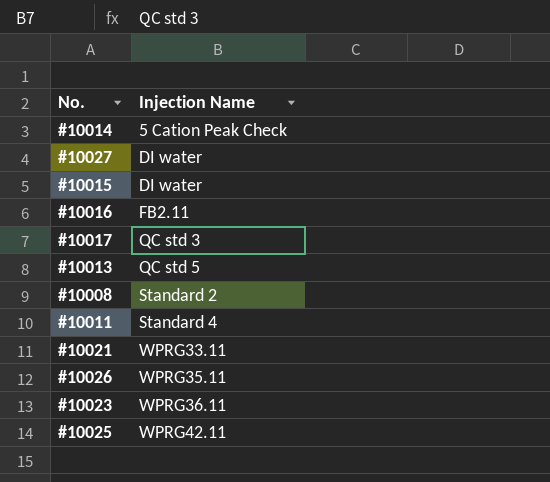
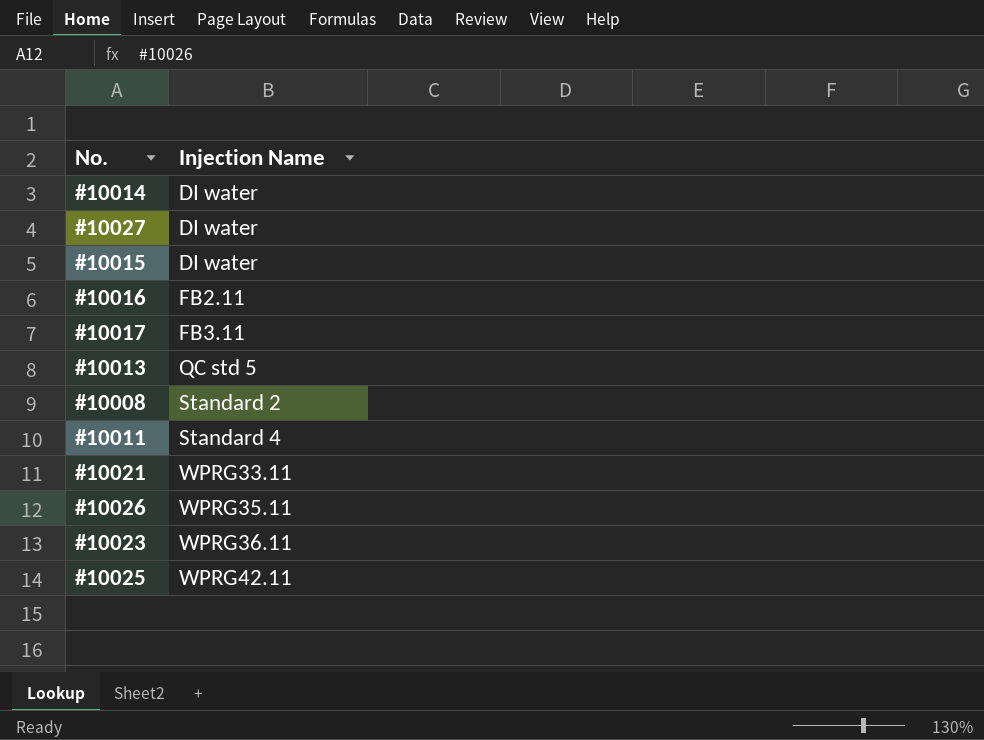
#10014 | Injection Name: 5 Cation Peak Check -> DI water
#10017 | Injection Name: QC std 3 -> FB3.11

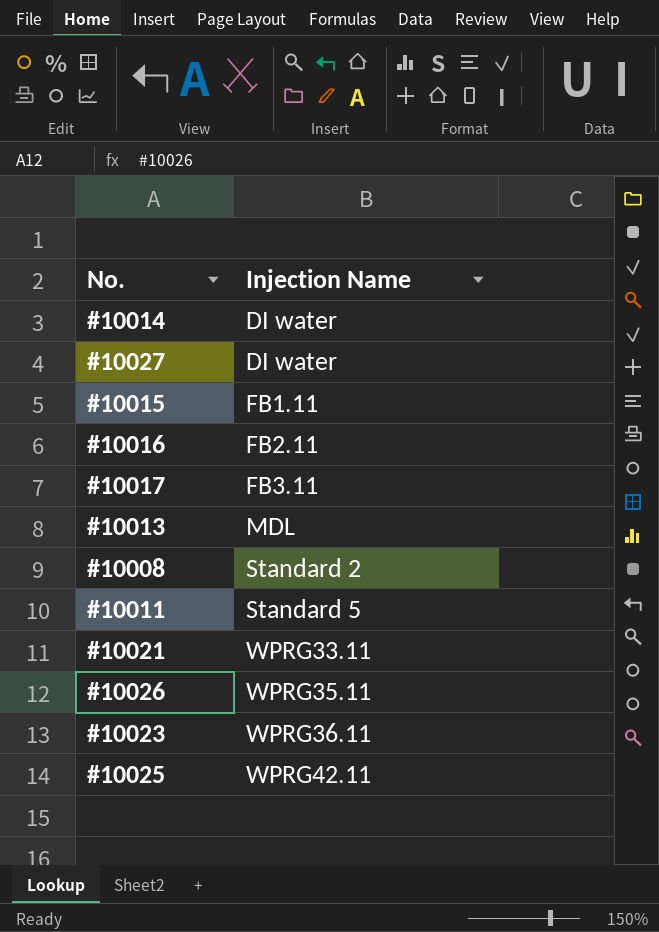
#10015 | Injection Name: DI water -> FB1.11
#10013 | Injection Name: QC std 5 -> MDL
#10011 | Injection Name: Standard 4 -> Standard 5

